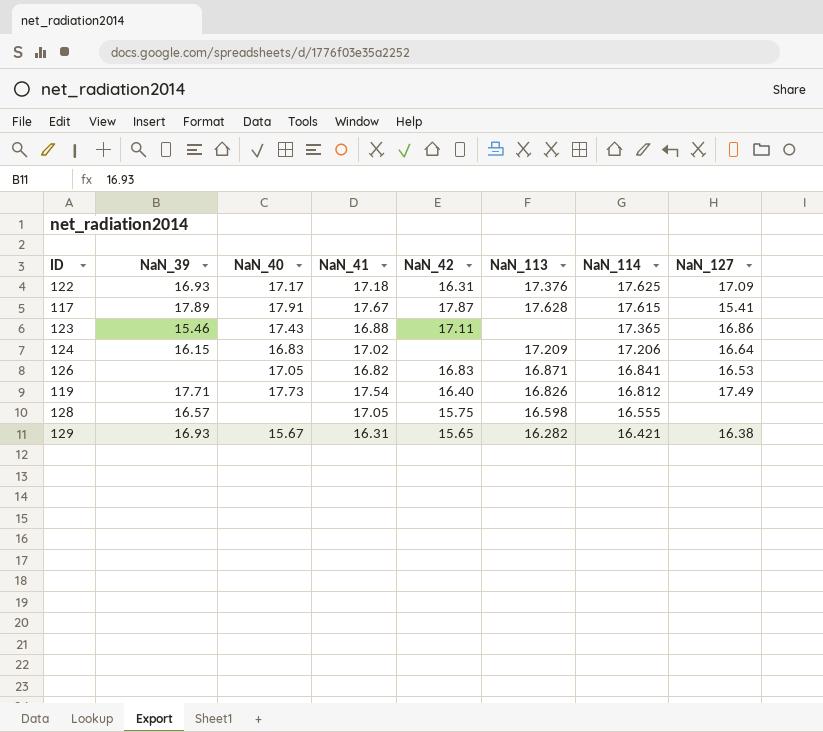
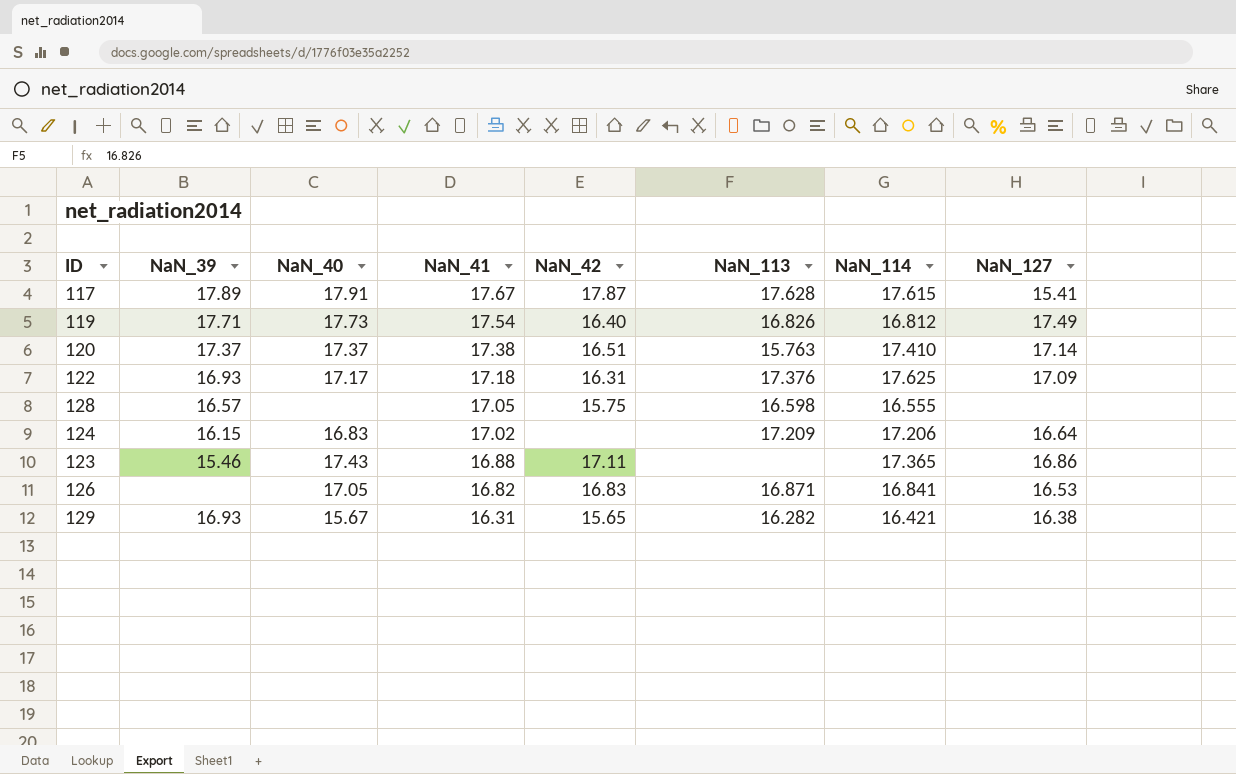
row order: NaN_114 descending -> NaN_41 descending
row 120: none -> 17.37 | 17.37 | 17.38 | 16.51 | 15.763 | 17.410 | 17.14

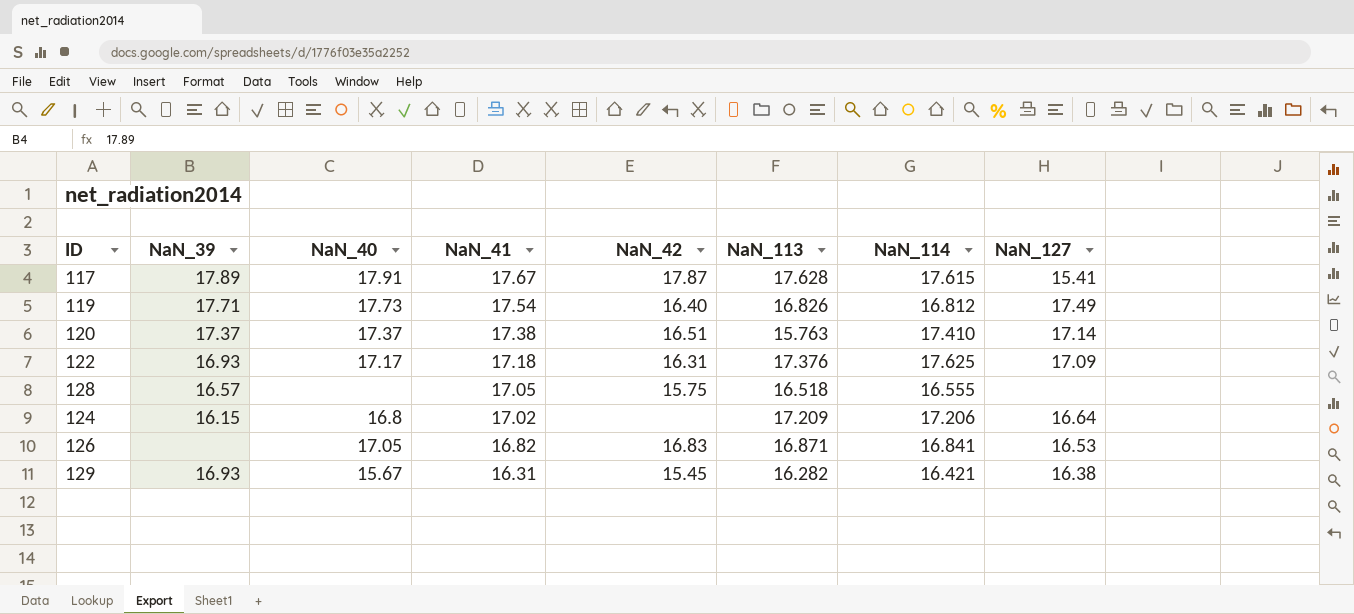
row 123: 15.46 | 17.43 | 16.88 | 17.11 | none | 17.365 | 16.86 -> none
128 | NaN_113: 16.598 -> 16.518
124 | NaN_40: 16.83 -> 16.8
129 | NaN_42: 15.65 -> 15.45

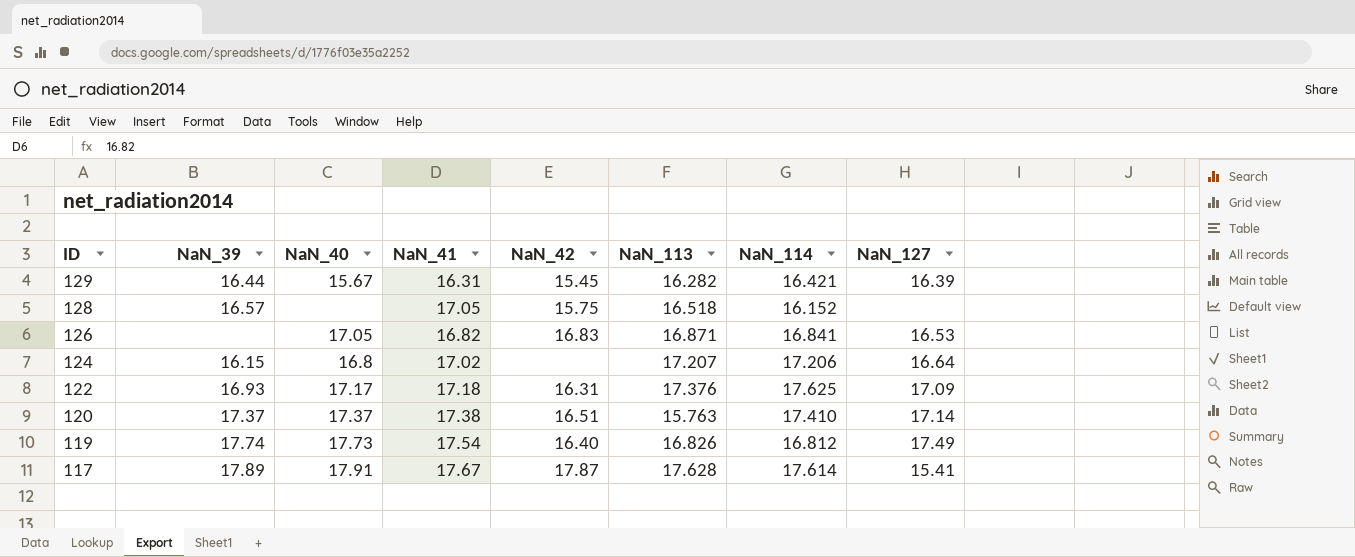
row order: NaN_41 descending -> ID descending
129 | NaN_39: 16.93 -> 16.44
129 | NaN_127: 16.38 -> 16.39
128 | NaN_114: 16.555 -> 16.152
124 | NaN_113: 17.209 -> 17.207
119 | NaN_39: 17.71 -> 17.74
117 | NaN_114: 17.615 -> 17.614

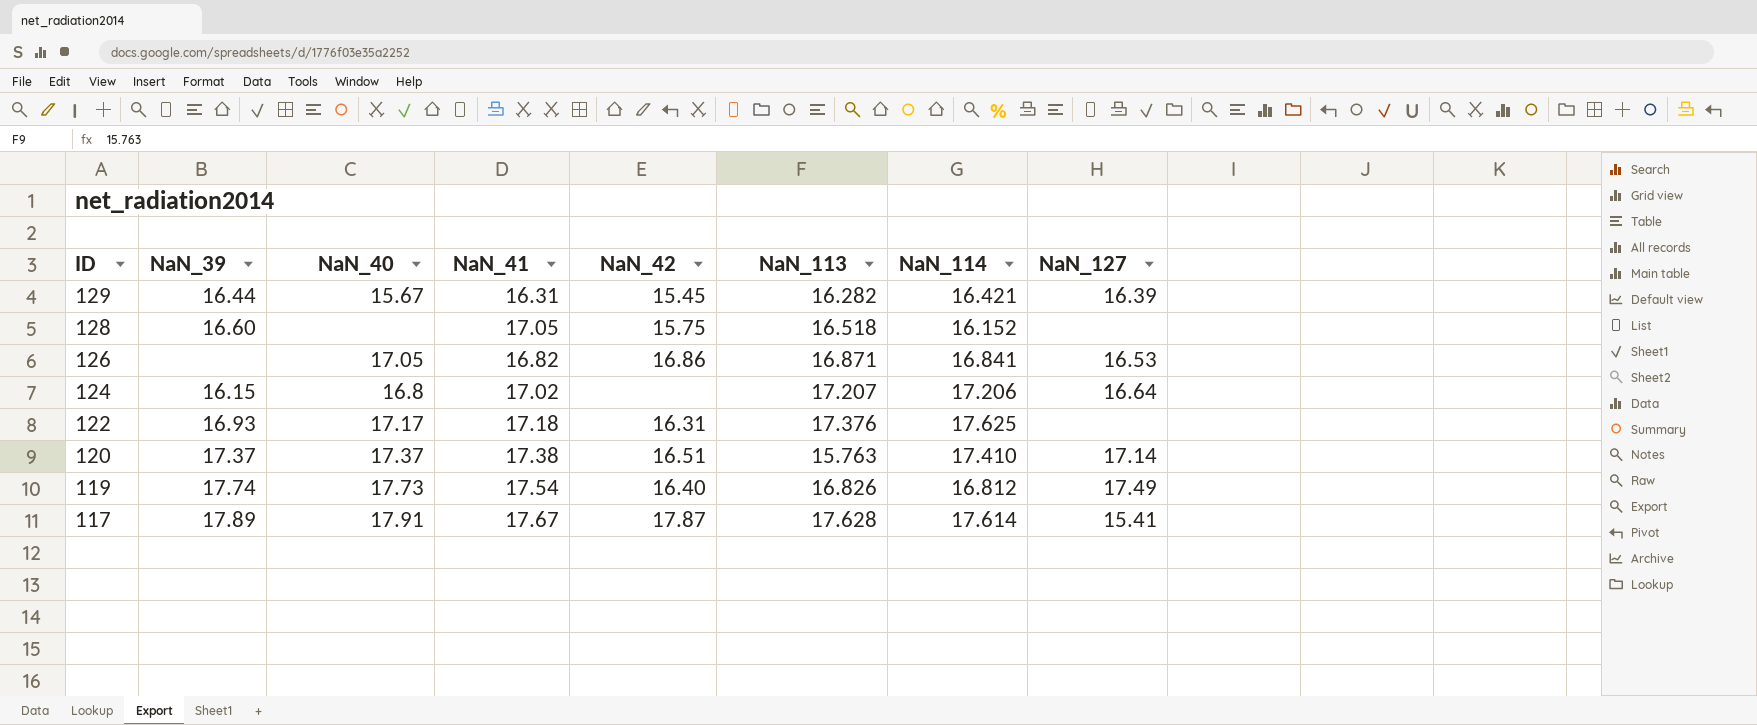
128 | NaN_39: 16.57 -> 16.60
126 | NaN_42: 16.83 -> 16.86
122 | NaN_127: 17.09 -> none

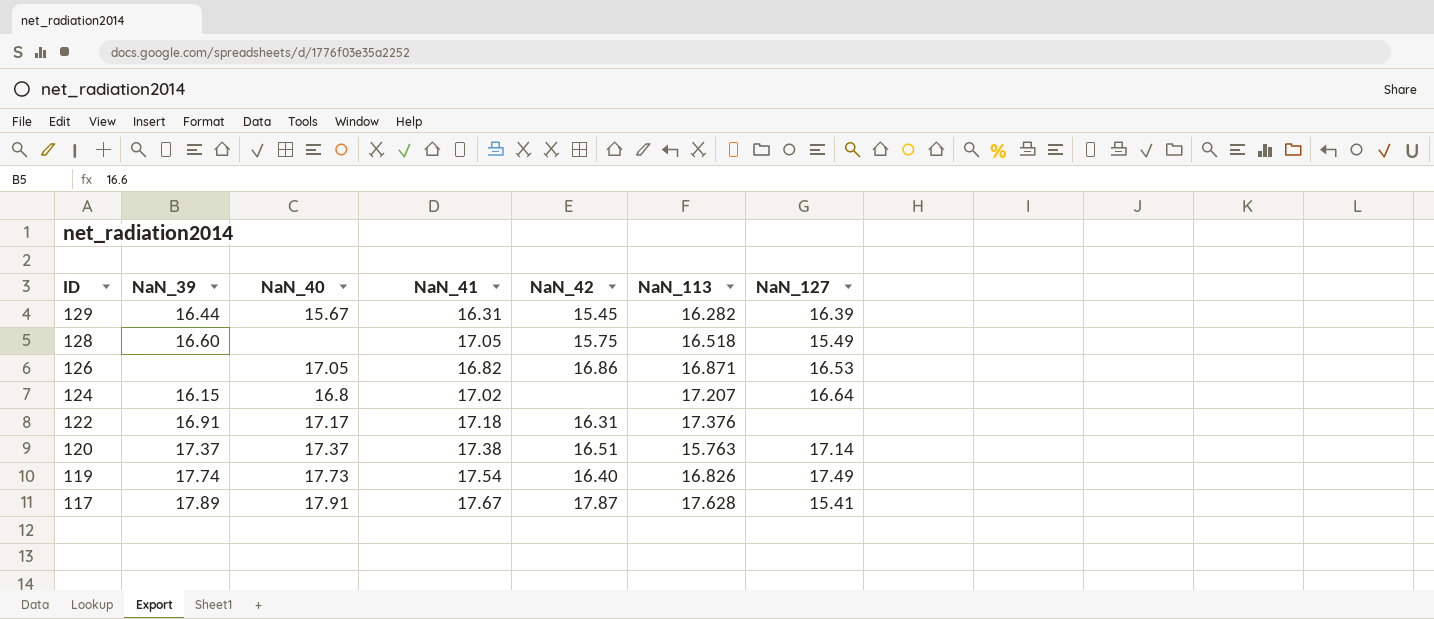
column NaN_114 | position: 7 -> none
128 | NaN_127: none -> 15.49
122 | NaN_39: 16.93 -> 16.91

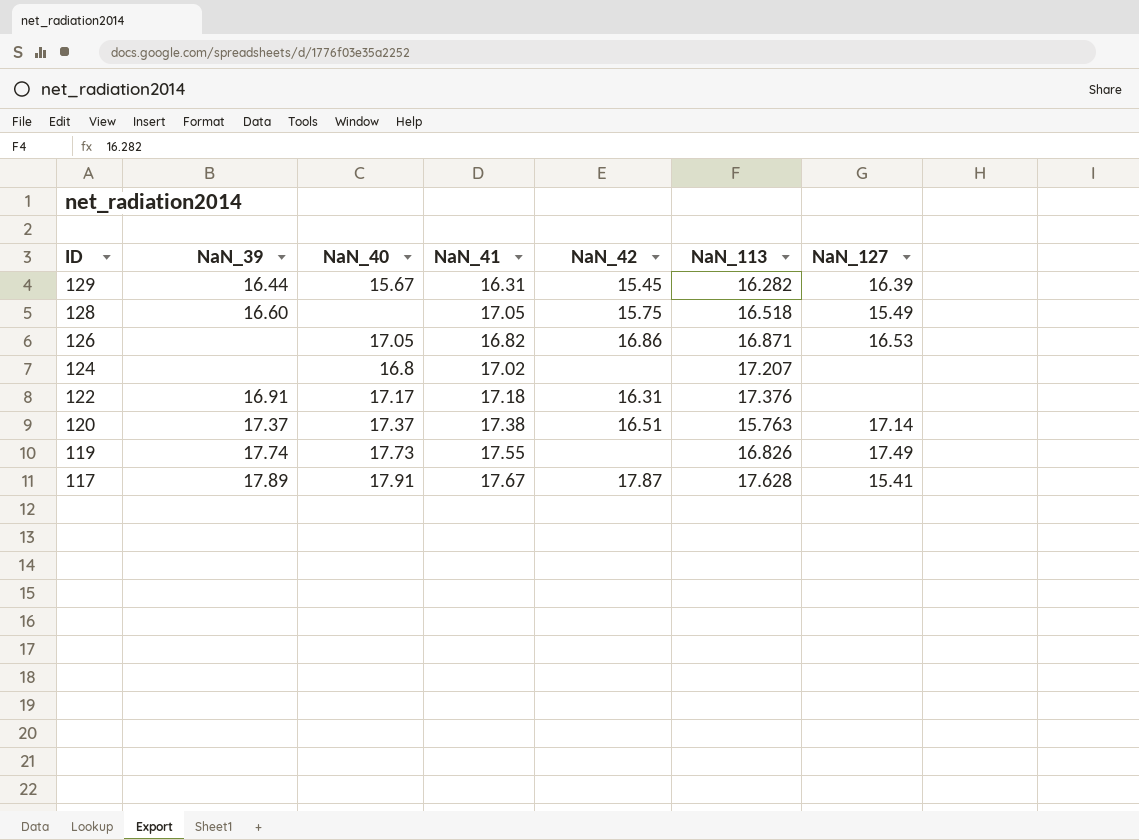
124 | NaN_39: 16.15 -> none
124 | NaN_127: 16.64 -> none
119 | NaN_41: 17.54 -> 17.55
119 | NaN_42: 16.40 -> none

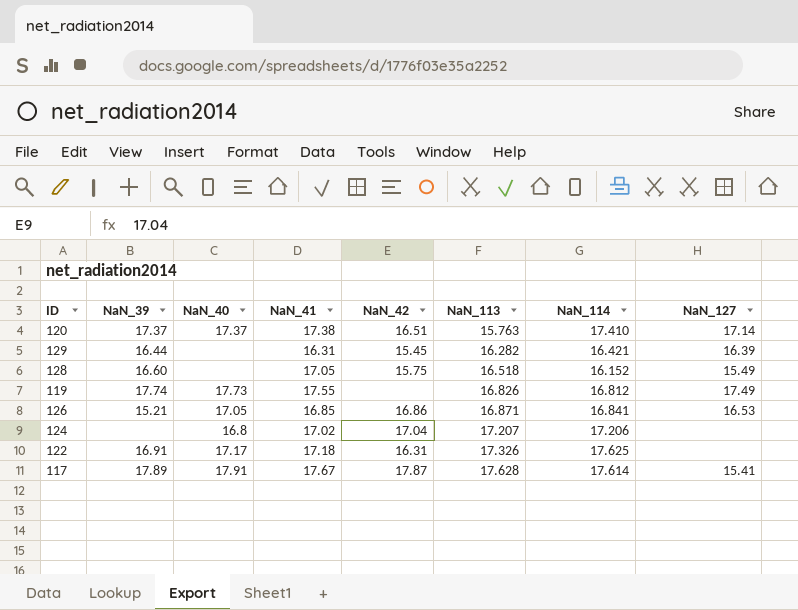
row order: ID descending -> NaN_113 ascending
column NaN_114 | position: none -> 7
129 | NaN_40: 15.67 -> none
126 | NaN_39: none -> 15.21
126 | NaN_41: 16.82 -> 16.85
124 | NaN_42: none -> 17.04
122 | NaN_113: 17.376 -> 17.326

